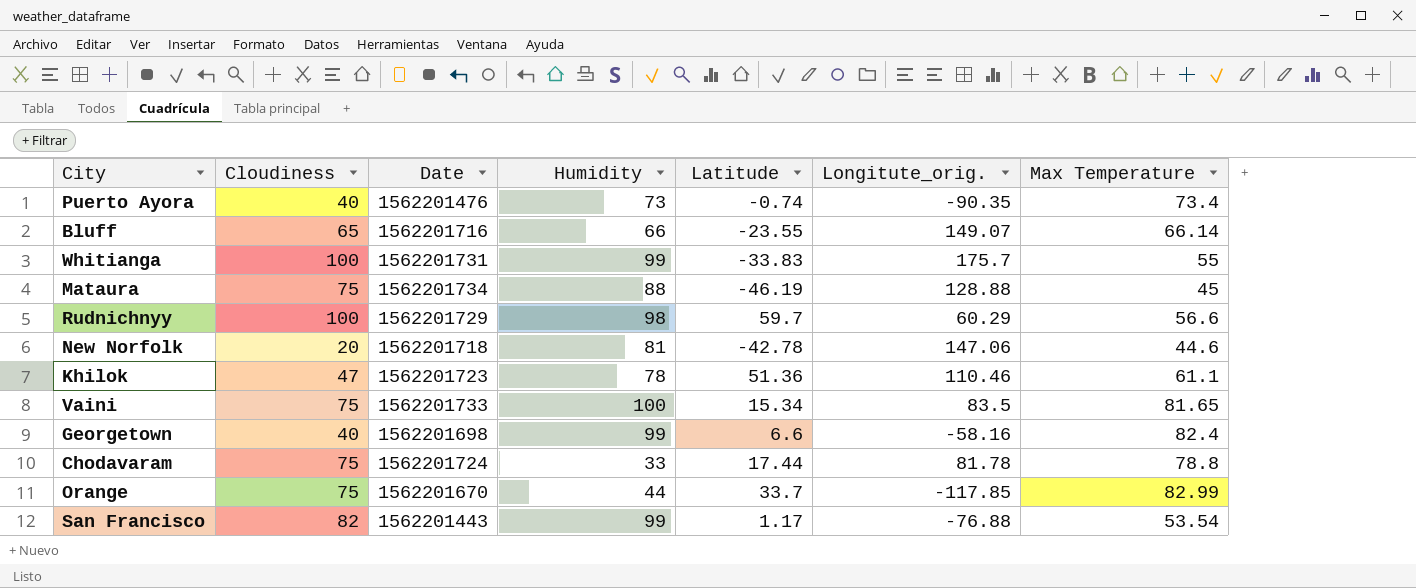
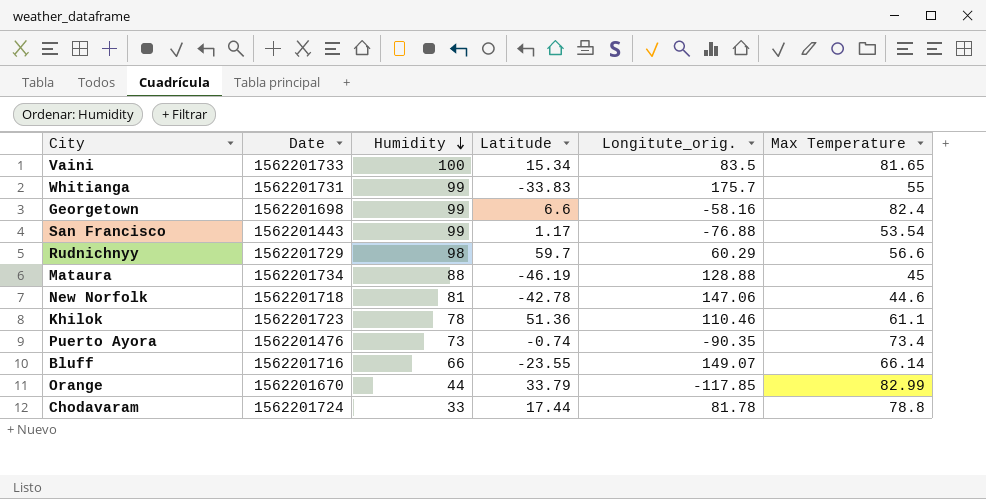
row order: none -> Humidity descending
column Cloudiness | position: 2 -> none
Orange | Latitude: 33.7 -> 33.79

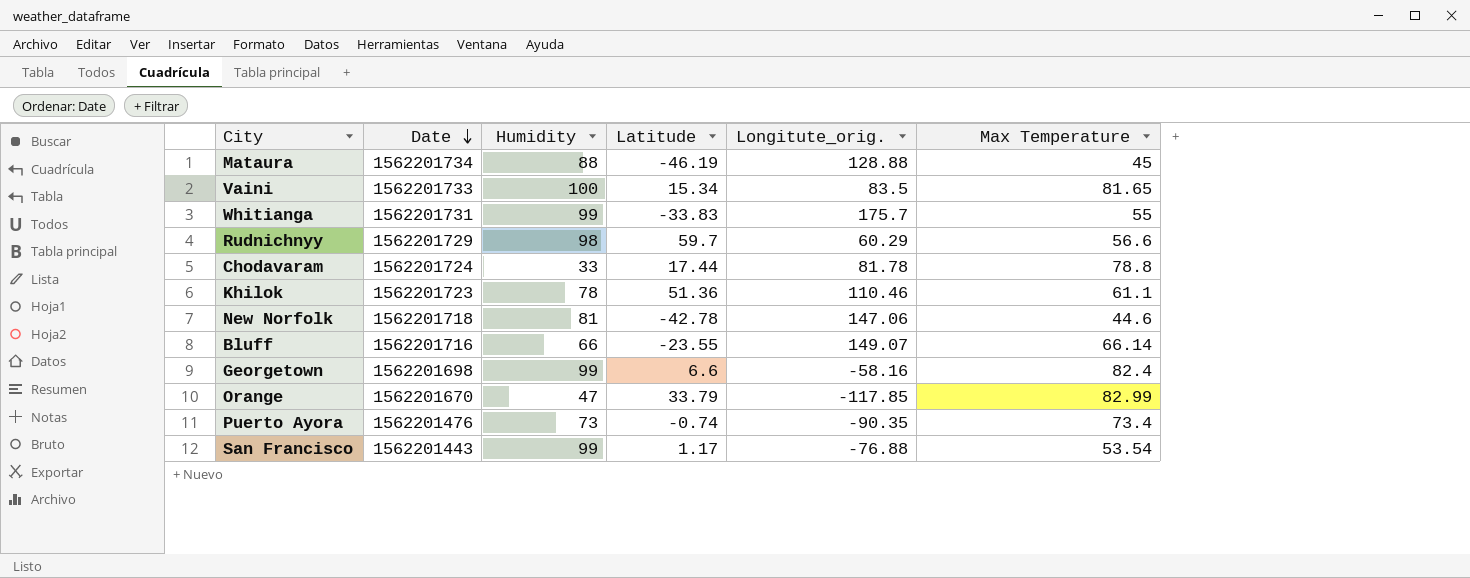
row order: Humidity descending -> Date descending
Orange | Humidity: 44 -> 47

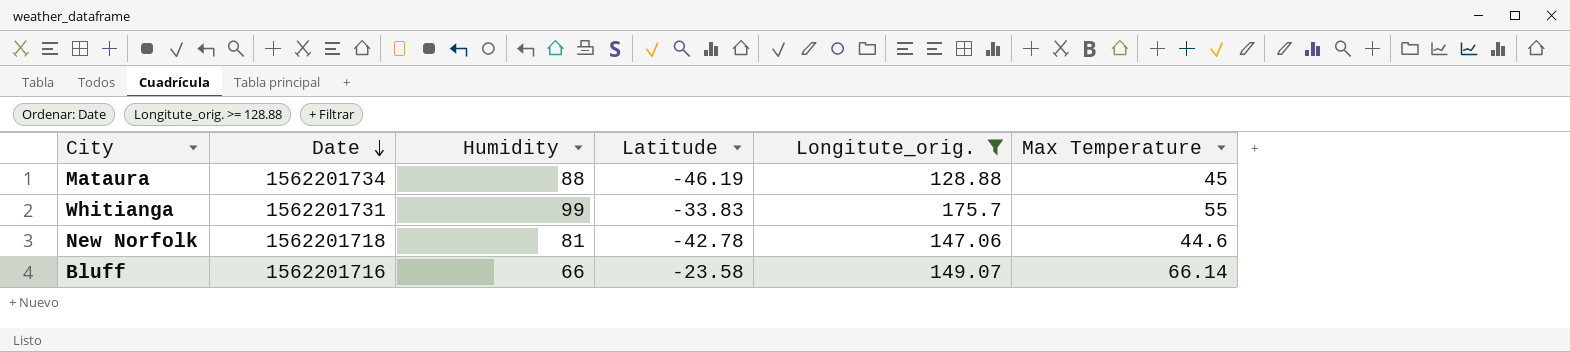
filter: none -> Longitute_orig. >= 128.88
Bluff | Latitude: -23.55 -> -23.58

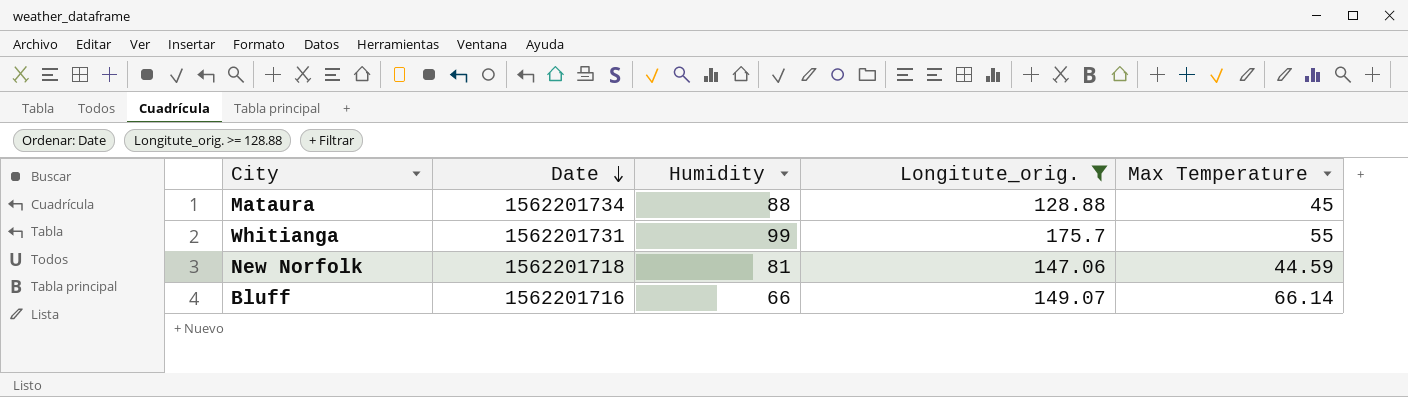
column Latitude | position: 4 -> none
New Norfolk | Max Temperature: 44.6 -> 44.59

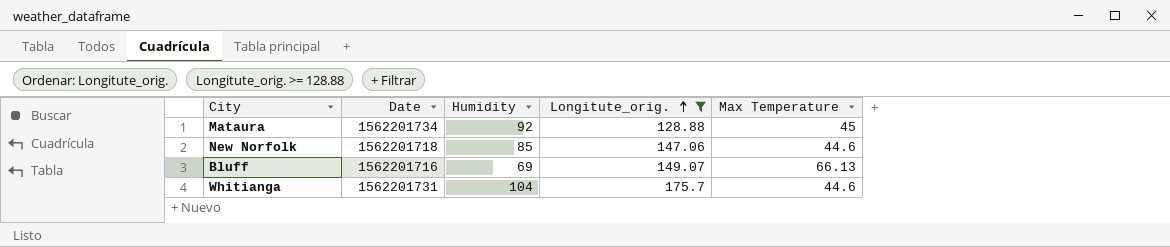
row order: Date descending -> Longitute_orig. ascending
Mataura | Humidity: 88 -> 92
New Norfolk | Humidity: 81 -> 85
New Norfolk | Max Temperature: 44.59 -> 44.6
Bluff | Humidity: 66 -> 69
Bluff | Max Temperature: 66.14 -> 66.13
Whitianga | Humidity: 99 -> 104
Whitianga | Max Temperature: 55 -> 44.6

